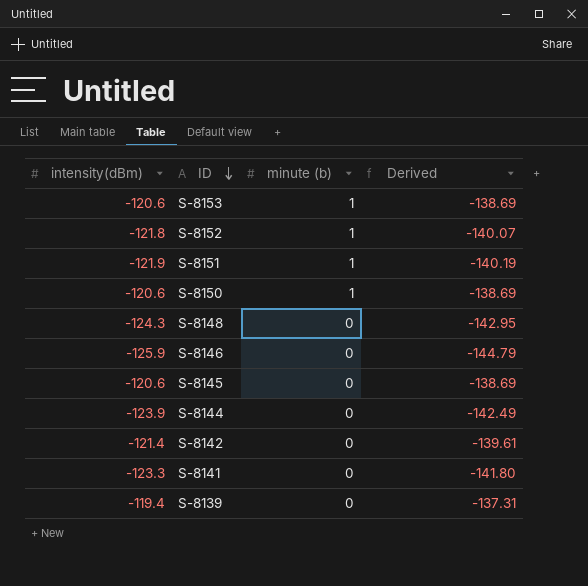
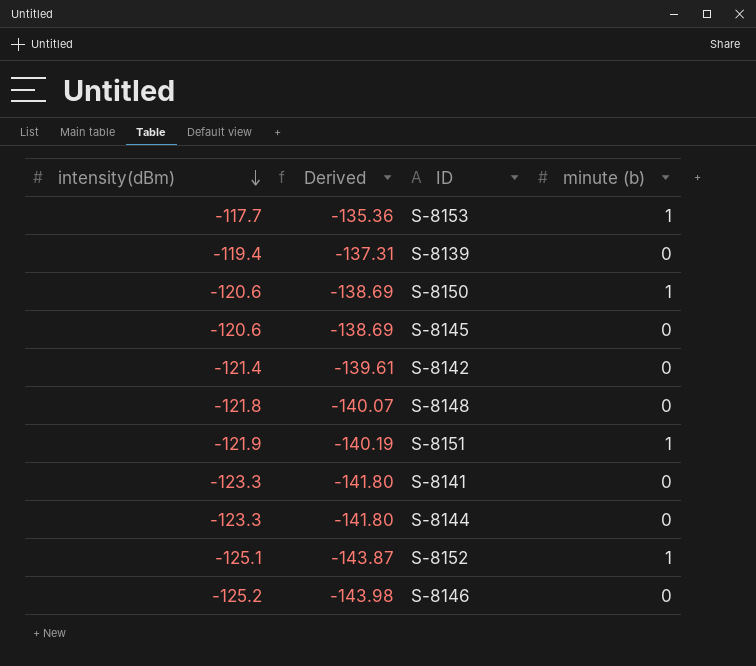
row order: ID descending -> intensity(dBm) descending
column Derived | position: 4 -> 2
S-8153 | intensity(dBm): -120.6 -> -117.7
S-8153 | Derived: -138.69 -> -135.36
S-8148 | intensity(dBm): -124.3 -> -121.8
S-8148 | Derived: -142.95 -> -140.07
S-8144 | intensity(dBm): -123.9 -> -123.3
S-8144 | Derived: -142.49 -> -141.80
S-8152 | intensity(dBm): -121.8 -> -125.1
S-8152 | Derived: -140.07 -> -143.87
S-8146 | intensity(dBm): -125.9 -> -125.2
S-8146 | Derived: -144.79 -> -143.98

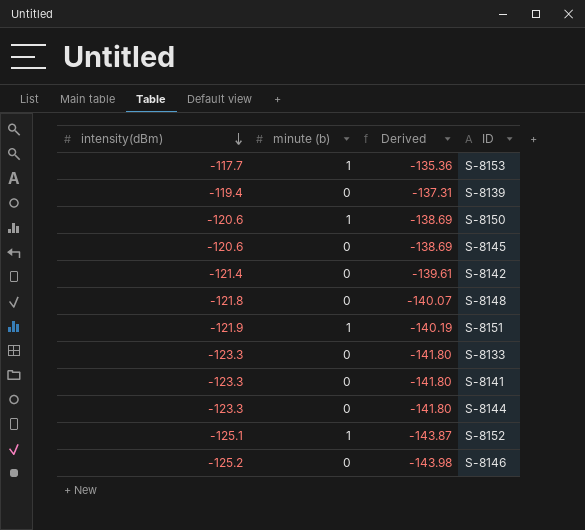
column minute (b) | position: 4 -> 2
row S-8133: none -> -123.3 | 0 | -141.80

